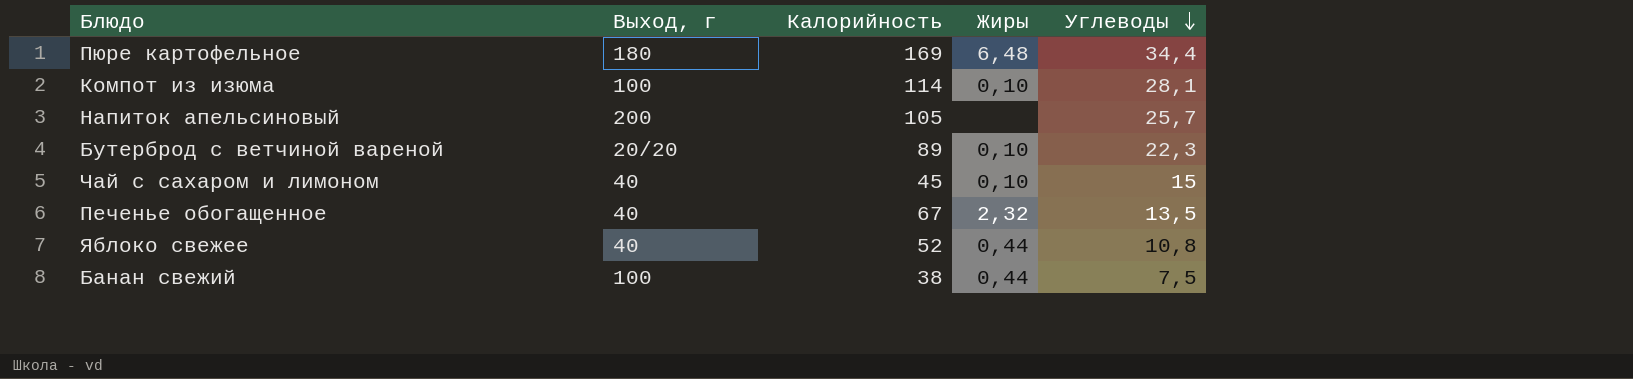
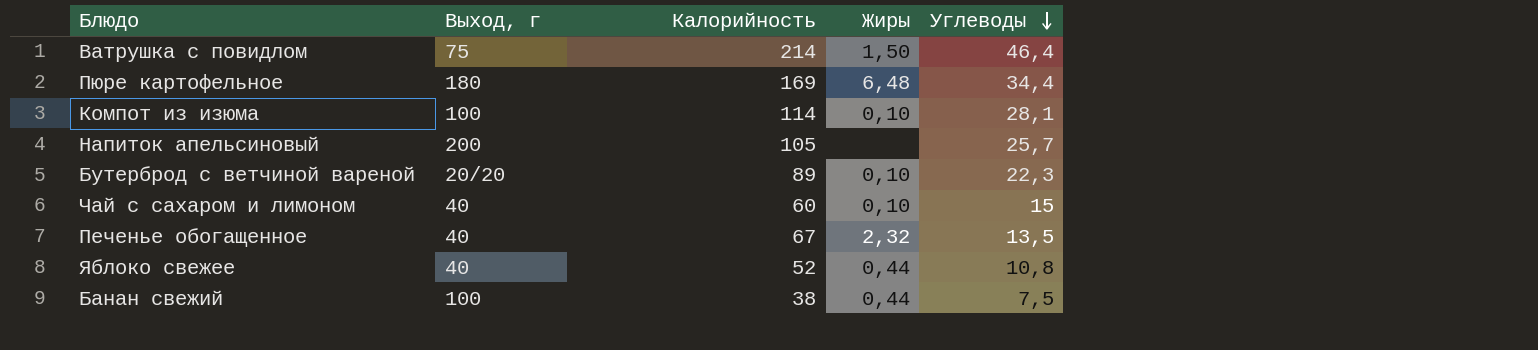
row Ватрушка с повидлом: none -> 75 | 214 | 1,50 | 46,4
Чай с сахаром и лимоном | Калорийность: 45 -> 60

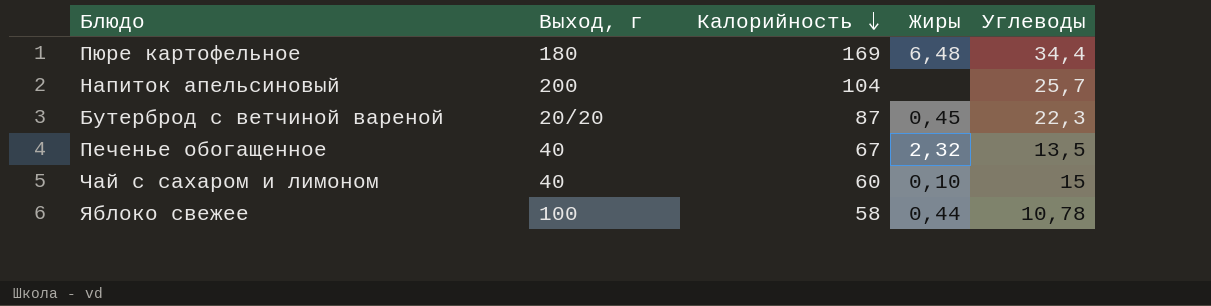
row order: Углеводы descending -> Калорийность descending
row Ватрушка с повидлом: 75 | 214 | 1,50 | 46,4 -> none
row Компот из изюма: 100 | 114 | 0,10 | 28,1 -> none
row Банан свежий: 100 | 38 | 0,44 | 7,5 -> none
Напиток апельсиновый | Калорийность: 105 -> 104
Бутерброд с ветчиной вареной | Калорийность: 89 -> 87
Бутерброд с ветчиной вареной | Жиры: 0,10 -> 0,45
Яблоко свежее | Выход, г: 40 -> 100
Яблоко свежее | Калорийность: 52 -> 58
Яблоко свежее | Углеводы: 10,8 -> 10,78

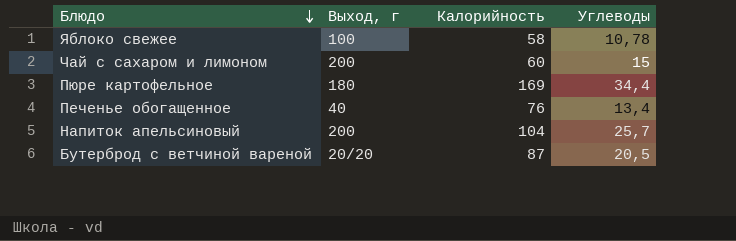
row order: Калорийность descending -> Блюдо descending
column Жиры | position: 4 -> none
Чай с сахаром и лимоном | Выход, г: 40 -> 200
Печенье обогащенное | Калорийность: 67 -> 76
Печенье обогащенное | Углеводы: 13,5 -> 13,4
Бутерброд с ветчиной вареной | Углеводы: 22,3 -> 20,5

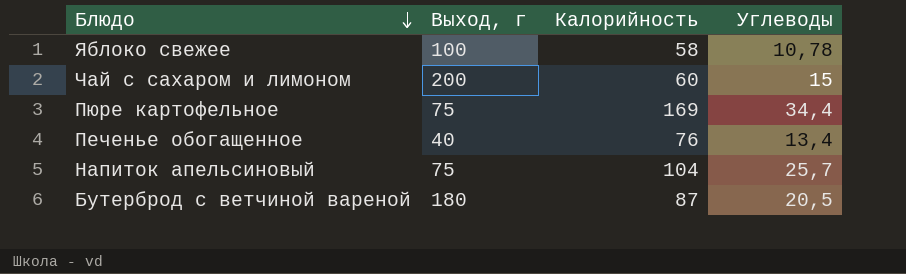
Пюре картофельное | Выход, г: 180 -> 75
Напиток апельсиновый | Выход, г: 200 -> 75
Бутерброд с ветчиной вареной | Выход, г: 20/20 -> 180

